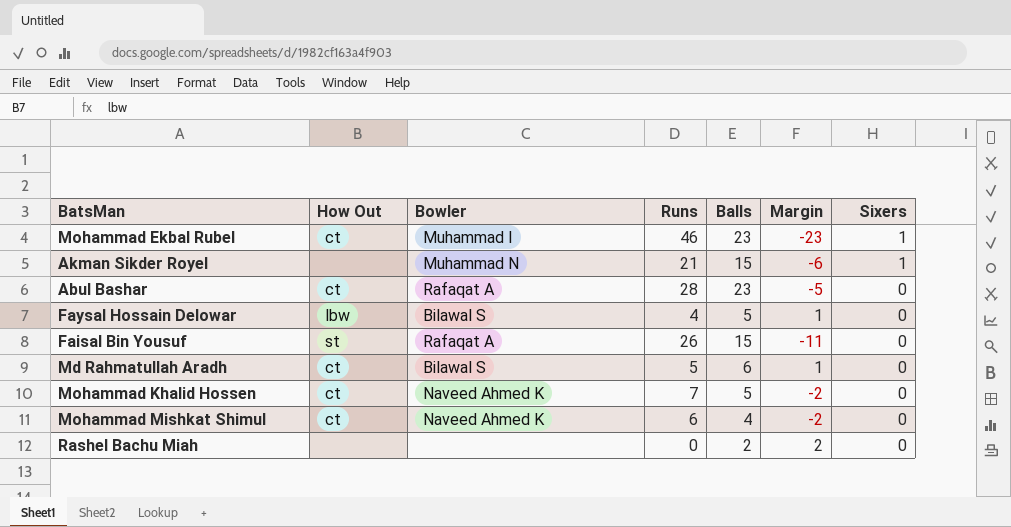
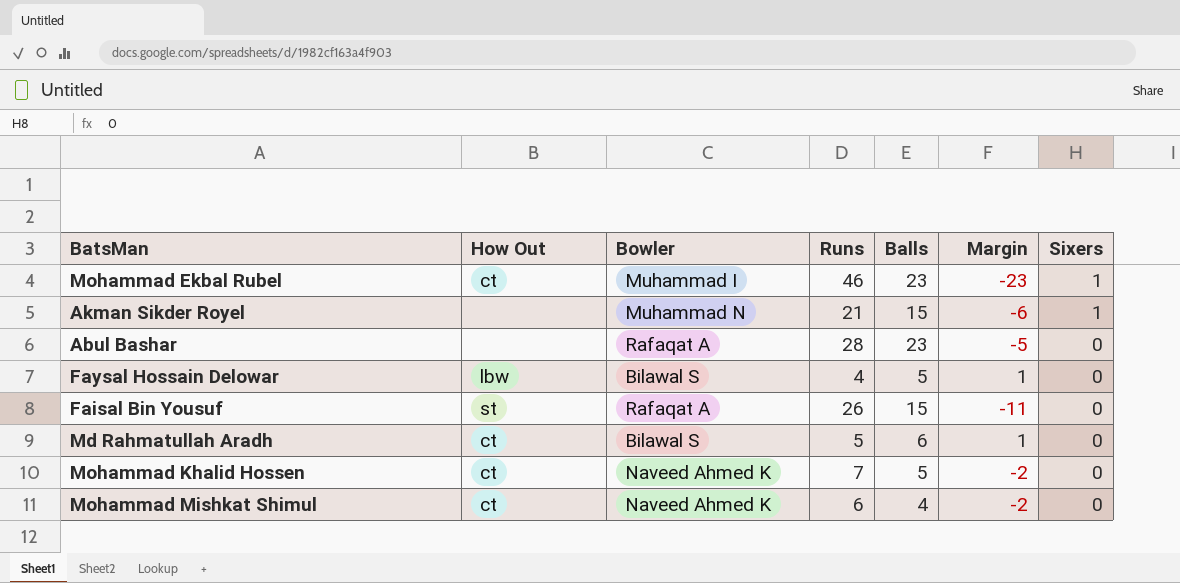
row Rashel Bachu Miah: none | none | 0 | 2 | 2 | 0 -> none
Abul Bashar | How Out: ct -> none

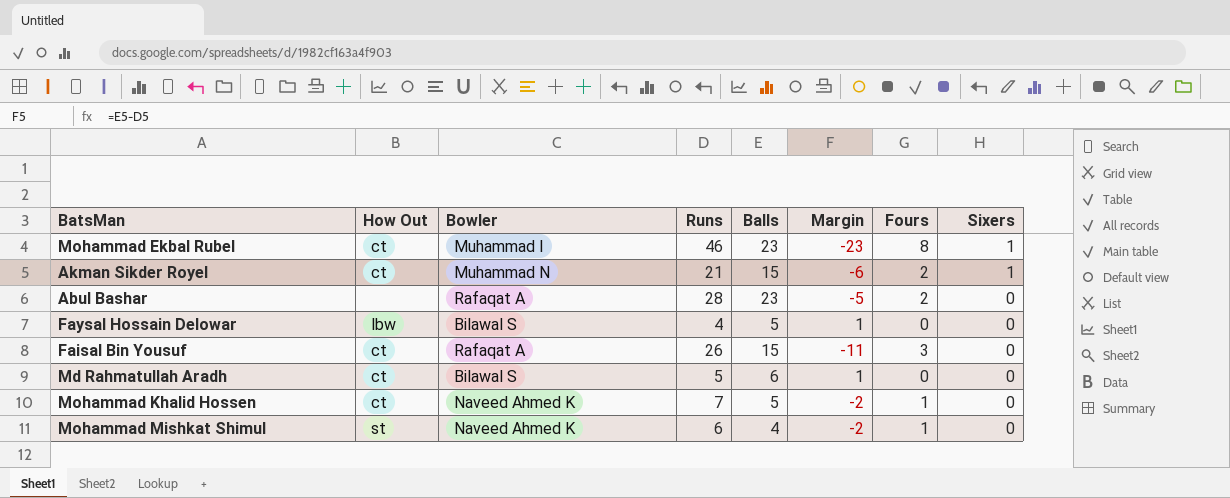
column Fours | position: none -> 7
Akman Sikder Royel | How Out: none -> ct
Faisal Bin Yousuf | How Out: st -> ct
Mohammad Mishkat Shimul | How Out: ct -> st

